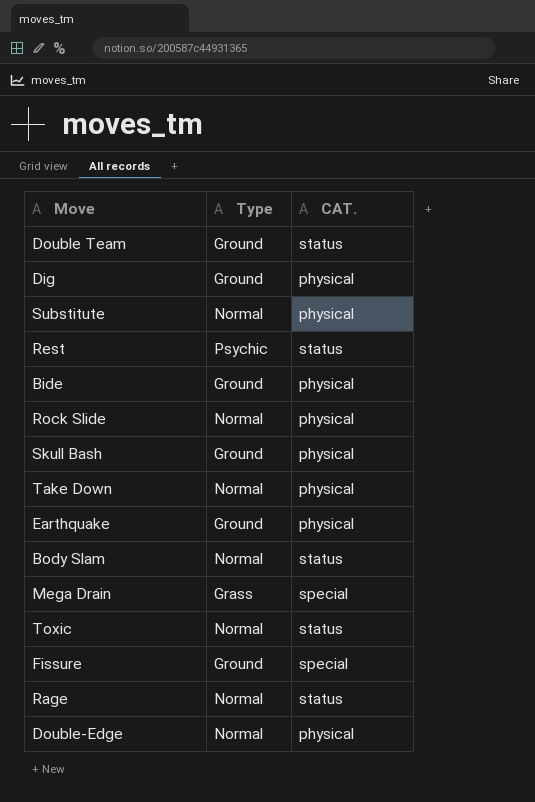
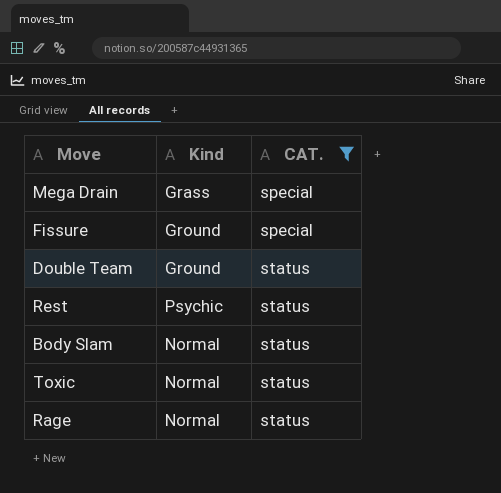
filter: none -> CAT. != physical
row order: none -> CAT. ascending
column name: Type -> Kind

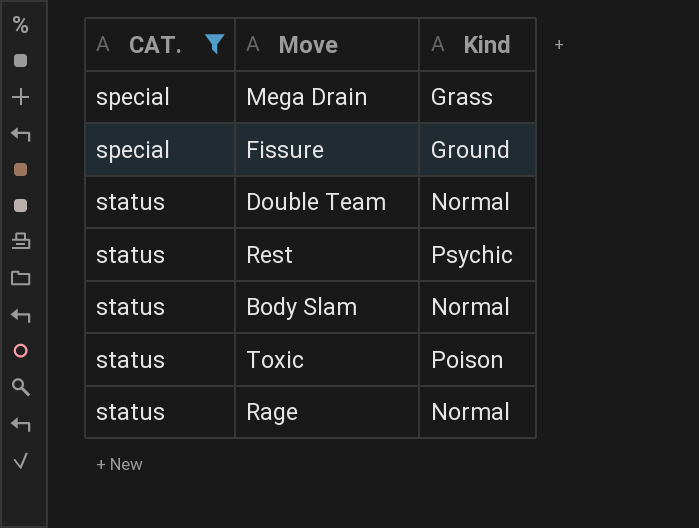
column CAT. | position: 3 -> 1
Double Team | Kind: Ground -> Normal
Toxic | Kind: Normal -> Poison

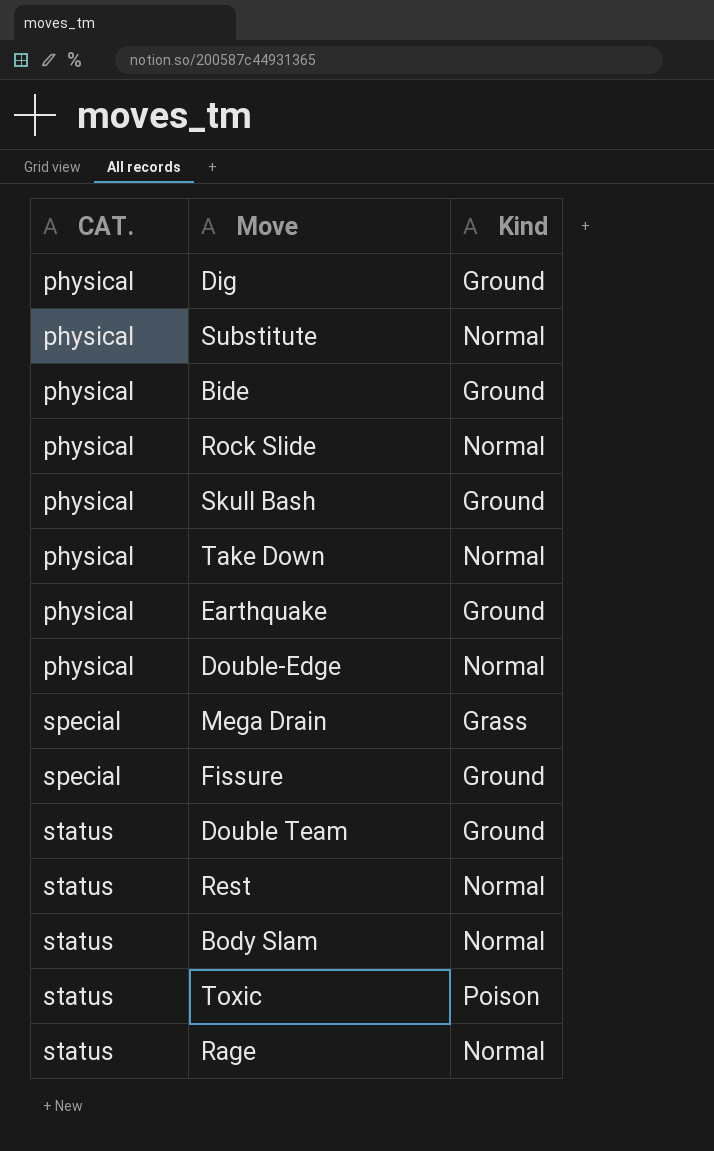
filter: CAT. != physical -> none
Double Team | Kind: Normal -> Ground
Rest | Kind: Psychic -> Normal

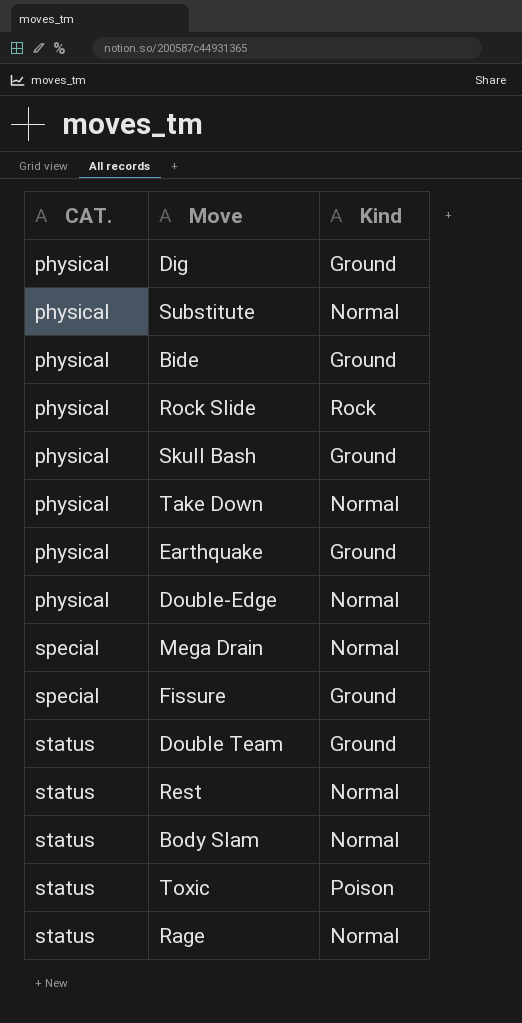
Rock Slide | Kind: Normal -> Rock
Mega Drain | Kind: Grass -> Normal

